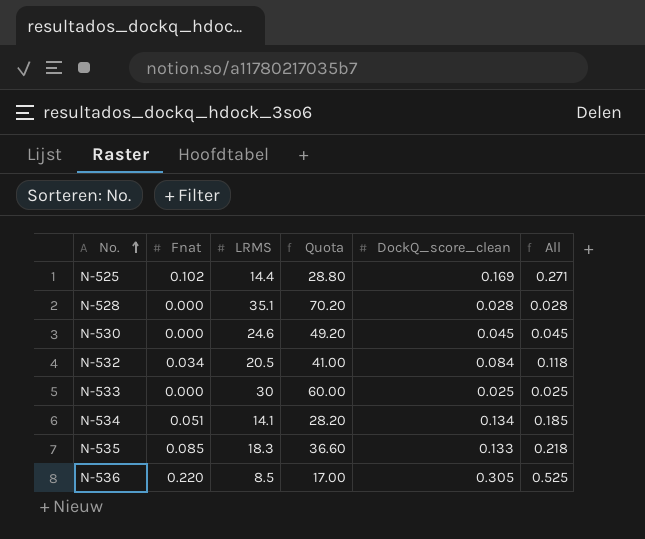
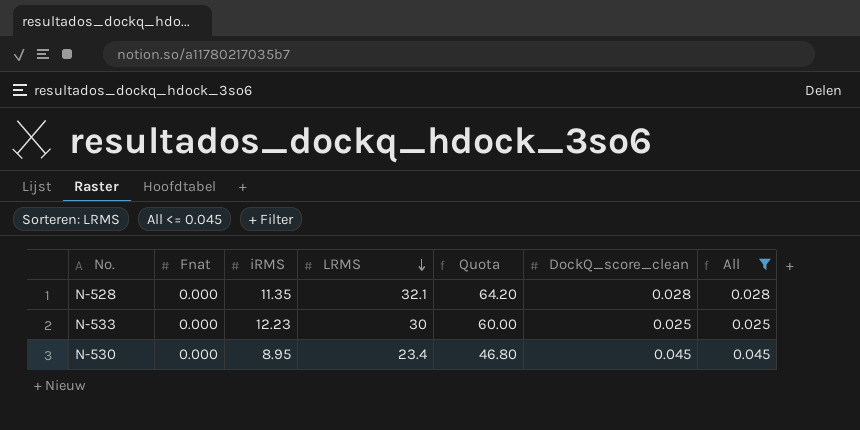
filter: none -> All <= 0.045
row order: No. ascending -> LRMS descending
column iRMS | position: none -> 3
N-528 | LRMS: 35.1 -> 32.1
N-528 | Quota: 70.20 -> 64.20
N-530 | LRMS: 24.6 -> 23.4
N-530 | Quota: 49.20 -> 46.80

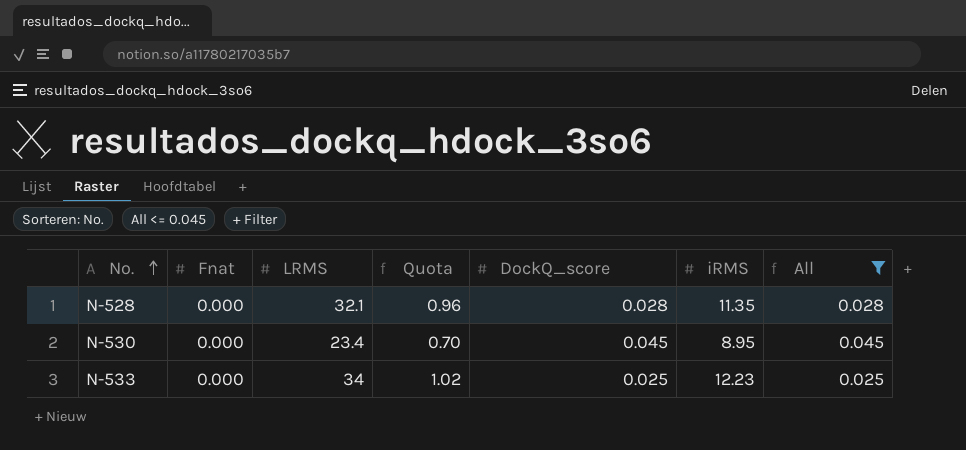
row order: LRMS descending -> No. ascending
column Quota | formula: [LRMS] * 2 -> [LRMS] * 0.03
column name: DockQ_score_clean -> DockQ_score
column iRMS | position: 3 -> 6
N-533 | LRMS: 30 -> 34

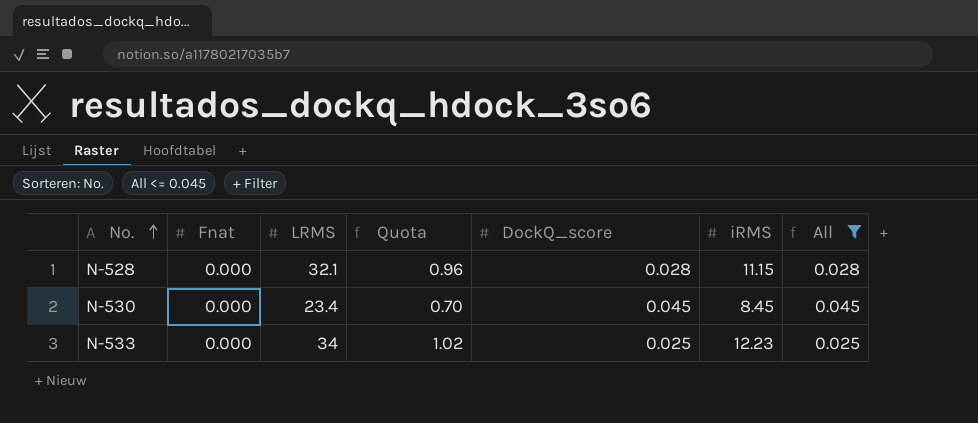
N-528 | iRMS: 11.35 -> 11.15
N-530 | iRMS: 8.95 -> 8.45

